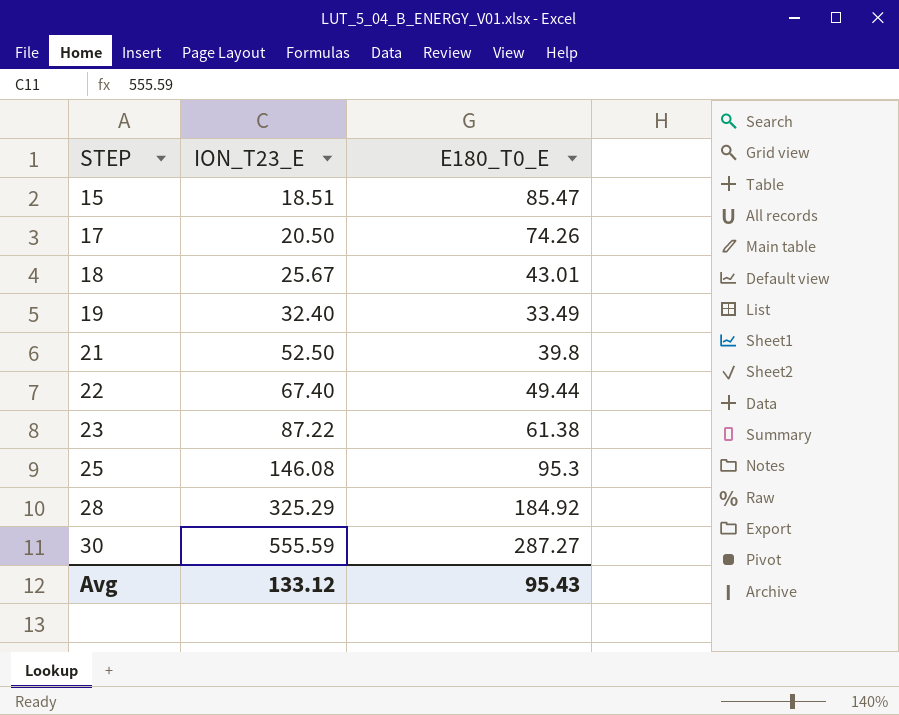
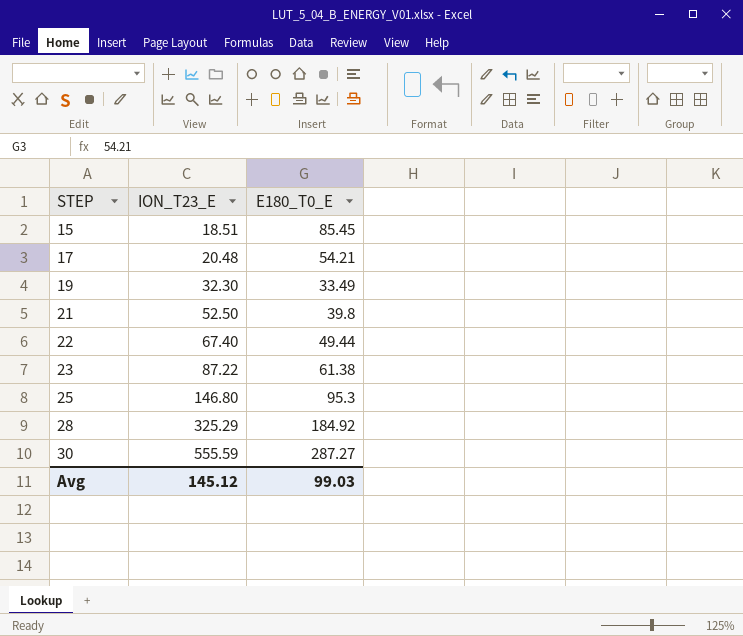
row 18: 25.67 | 43.01 -> none
15 | E180_T0_E: 85.47 -> 85.45
17 | ION_T23_E: 20.50 -> 20.48
17 | E180_T0_E: 74.26 -> 54.21
19 | ION_T23_E: 32.40 -> 32.30
25 | ION_T23_E: 146.08 -> 146.80
Avg | ION_T23_E: 133.12 -> 145.12
Avg | E180_T0_E: 95.43 -> 99.03

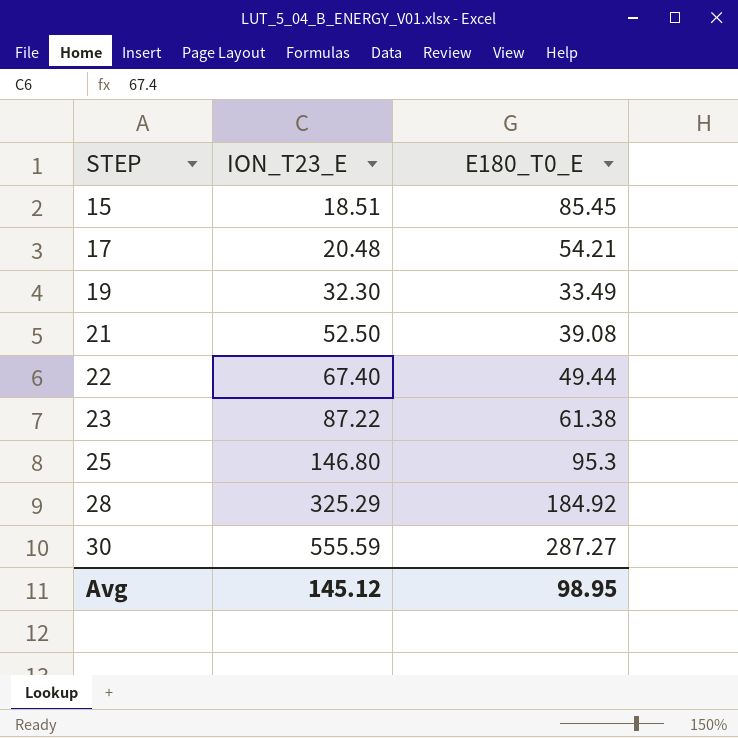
21 | E180_T0_E: 39.8 -> 39.08
Avg | E180_T0_E: 99.03 -> 98.95

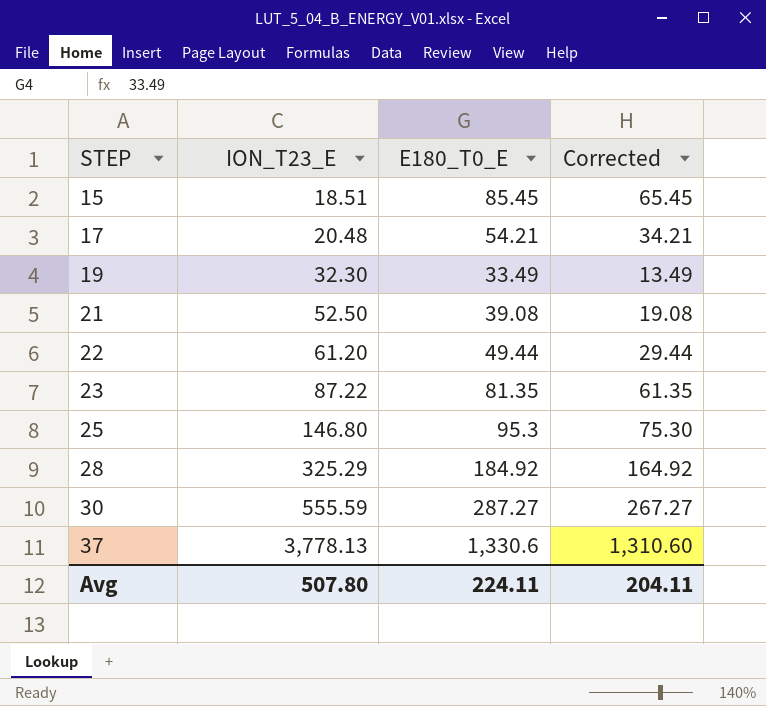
column Corrected | formula: none -> [E180_T0_E] - 20
22 | ION_T23_E: 67.40 -> 61.20
23 | E180_T0_E: 61.38 -> 81.35
row 37: none -> 3,778.13 | 1,330.6 | 1,310.60
Avg | ION_T23_E: 145.12 -> 507.80
Avg | E180_T0_E: 98.95 -> 224.11

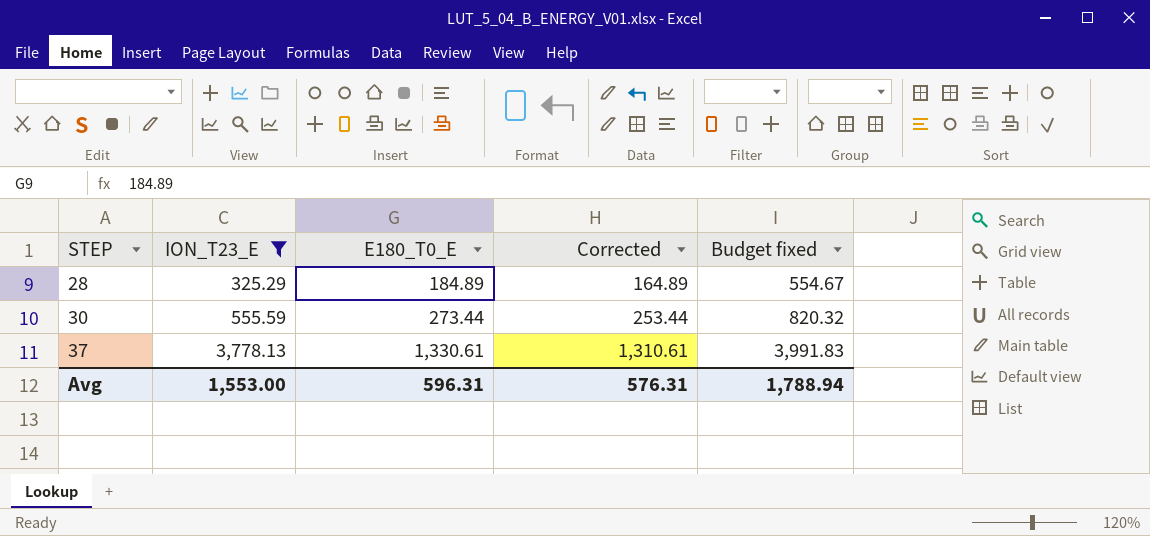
filter: none -> ION_T23_E >= 325.29
column Budget fixed | formula: none -> [E180_T0_E] * 3
28 | E180_T0_E: 184.92 -> 184.89
28 | Corrected: 164.92 -> 164.89
30 | E180_T0_E: 287.27 -> 273.44
30 | Corrected: 267.27 -> 253.44
37 | E180_T0_E: 1,330.6 -> 1,330.61
37 | Corrected: 1,310.60 -> 1,310.61
Avg | ION_T23_E: 507.80 -> 1,553.00
Avg | E180_T0_E: 224.11 -> 596.31
Avg | Corrected: 204.11 -> 576.31

